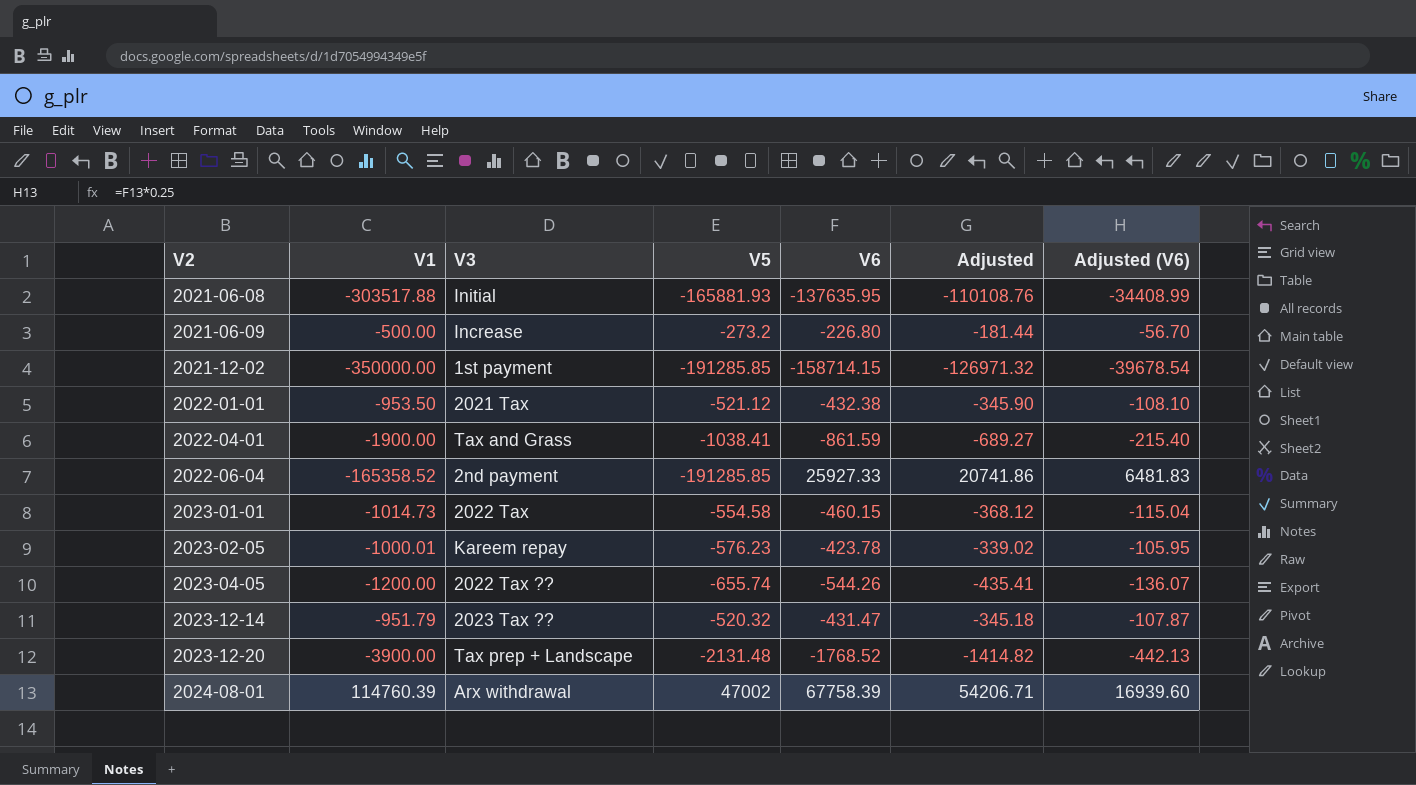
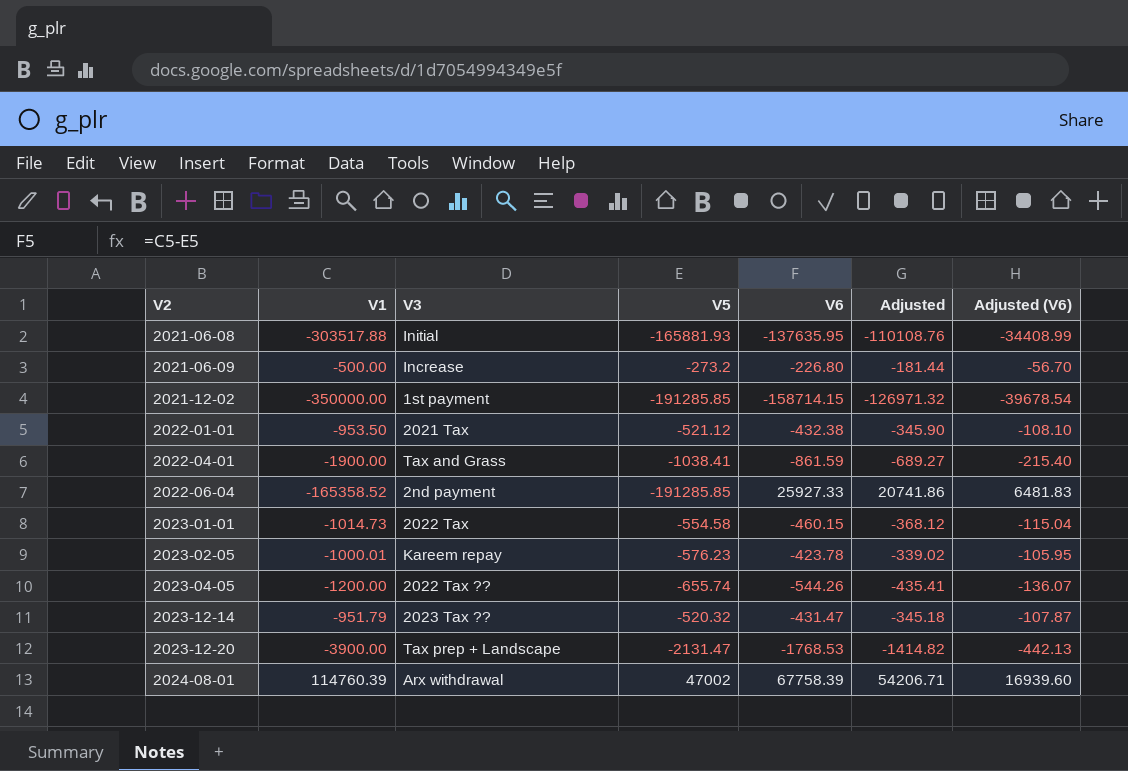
2023-12-20 | V5: -2131.48 -> -2131.47
2023-12-20 | V6: -1768.52 -> -1768.53

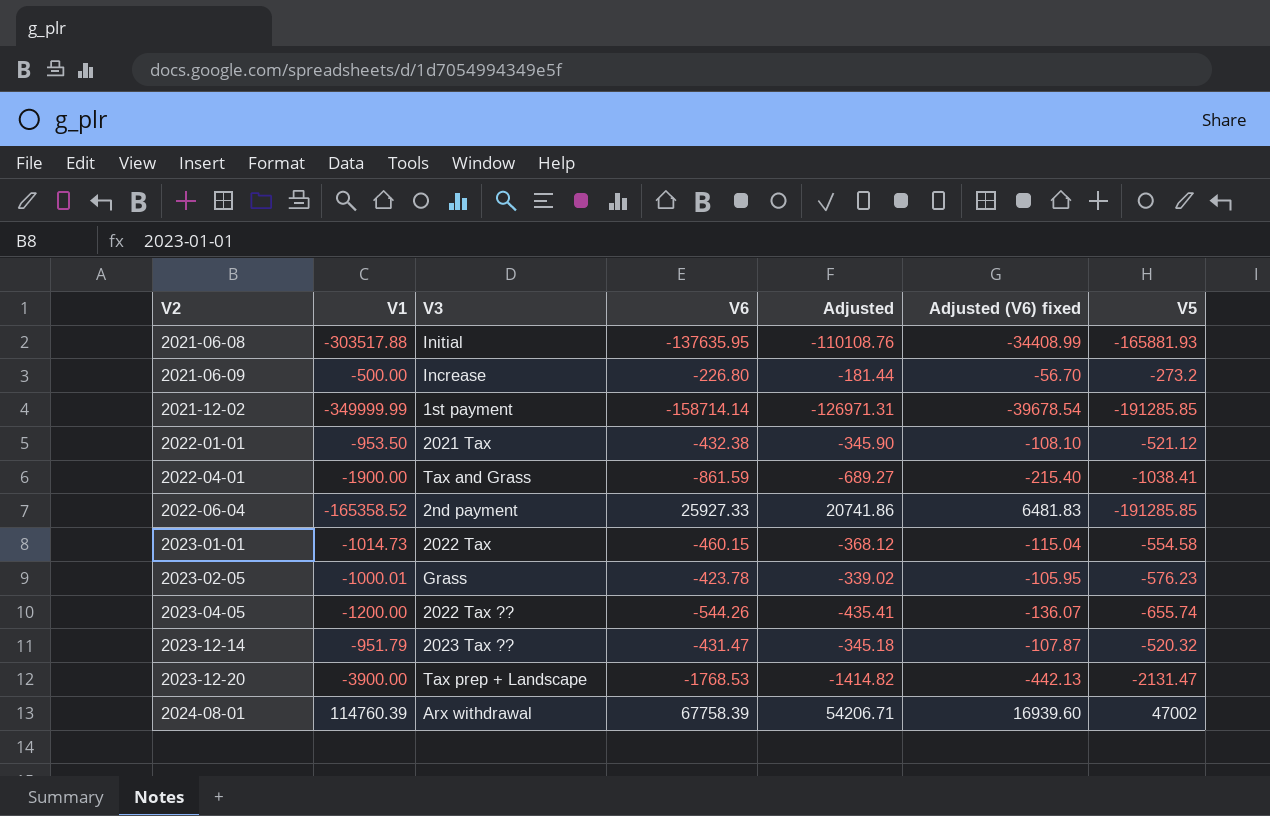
column name: Adjusted (V6) -> Adjusted (V6) fixed
column V5 | position: 4 -> 7
2021-12-02 | V1: -350000.00 -> -349999.99
2021-12-02 | V6: -158714.15 -> -158714.14
2021-12-02 | Adjusted: -126971.32 -> -126971.31
2023-02-05 | V3: Kareem repay -> Grass

